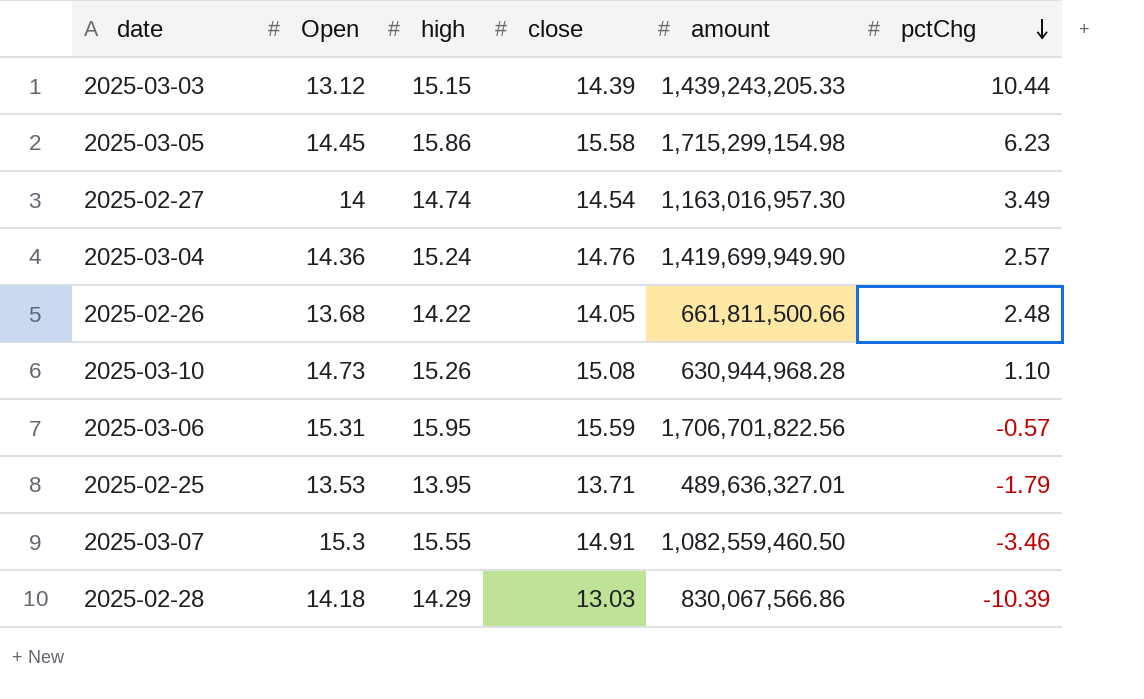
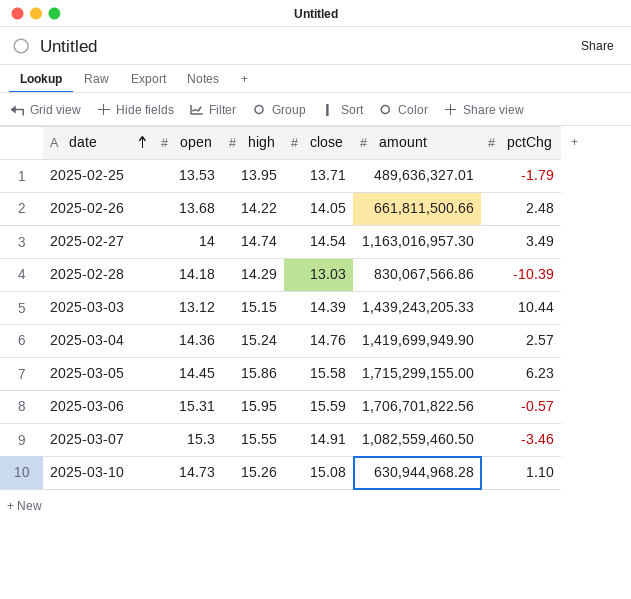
row order: pctChg descending -> date ascending
column name: Open -> open
2025-03-05 | amount: 1,715,299,154.98 -> 1,715,299,155.00

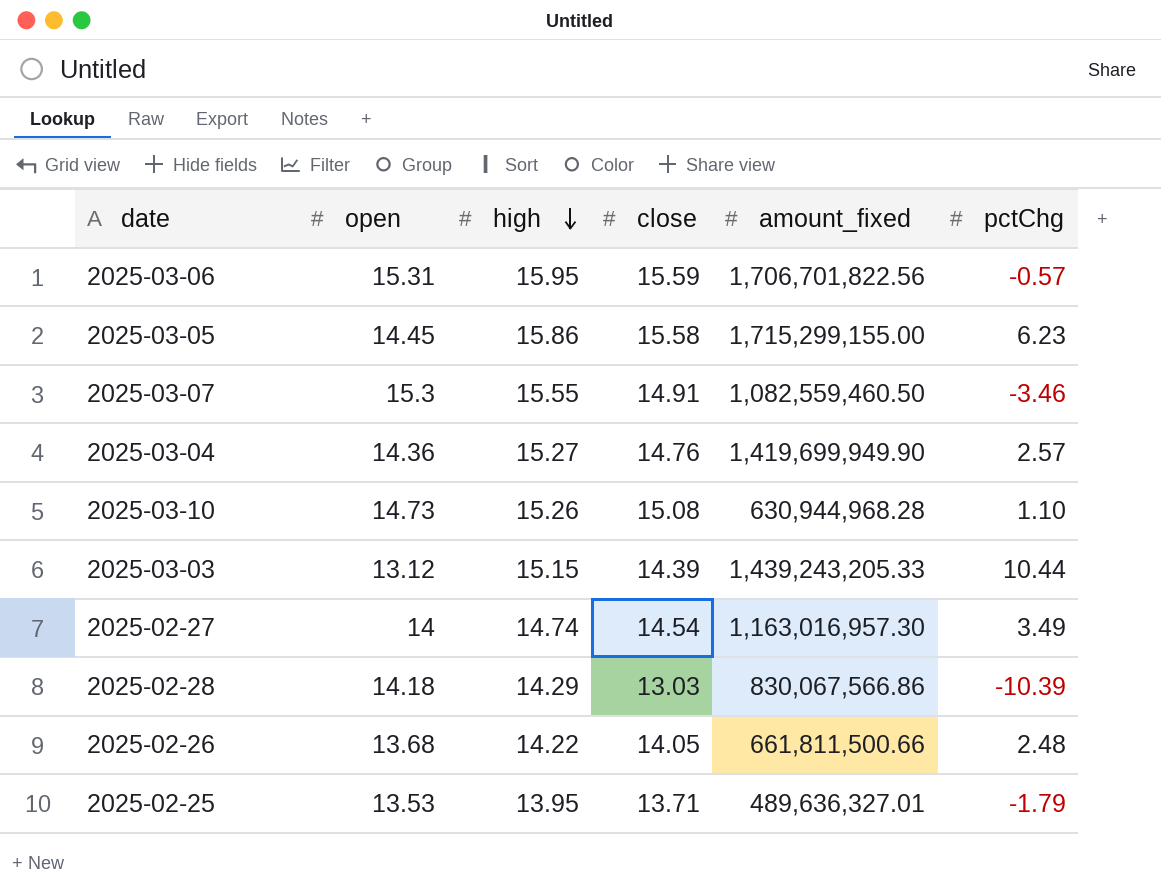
row order: date ascending -> high descending
column name: amount -> amount_fixed
2025-03-04 | high: 15.24 -> 15.27

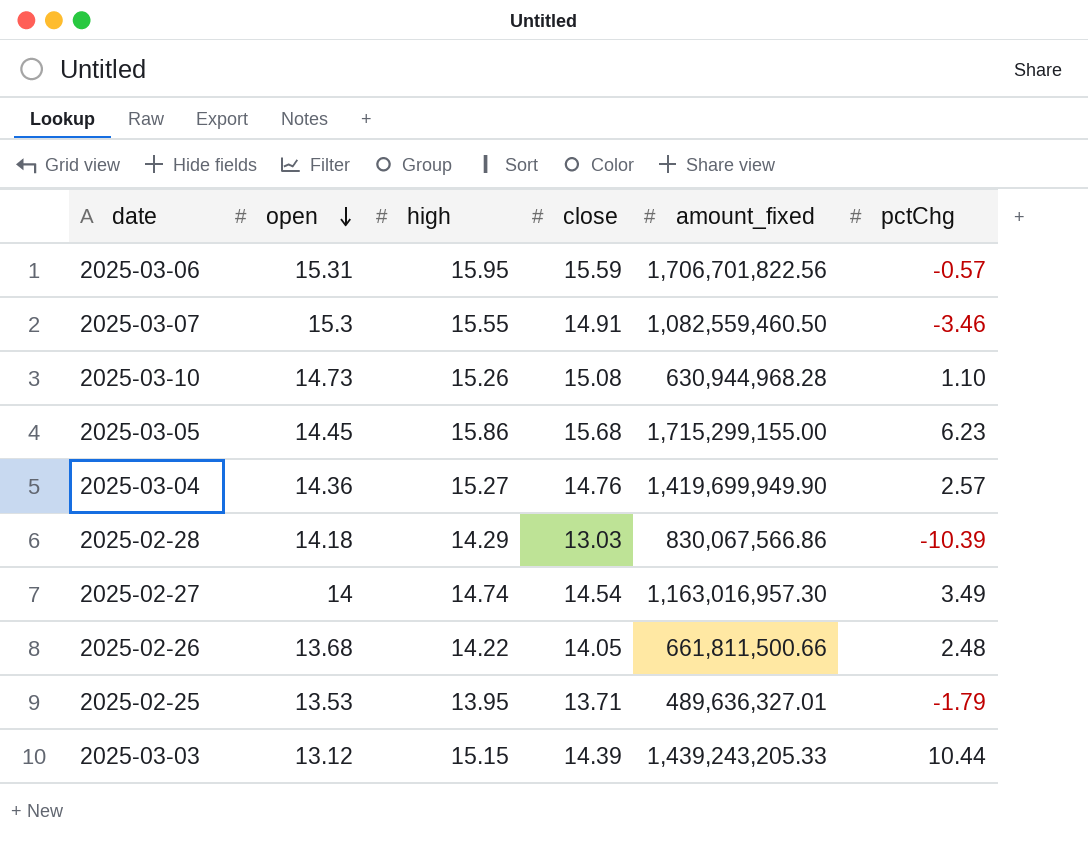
row order: high descending -> open descending
2025-03-05 | close: 15.58 -> 15.68

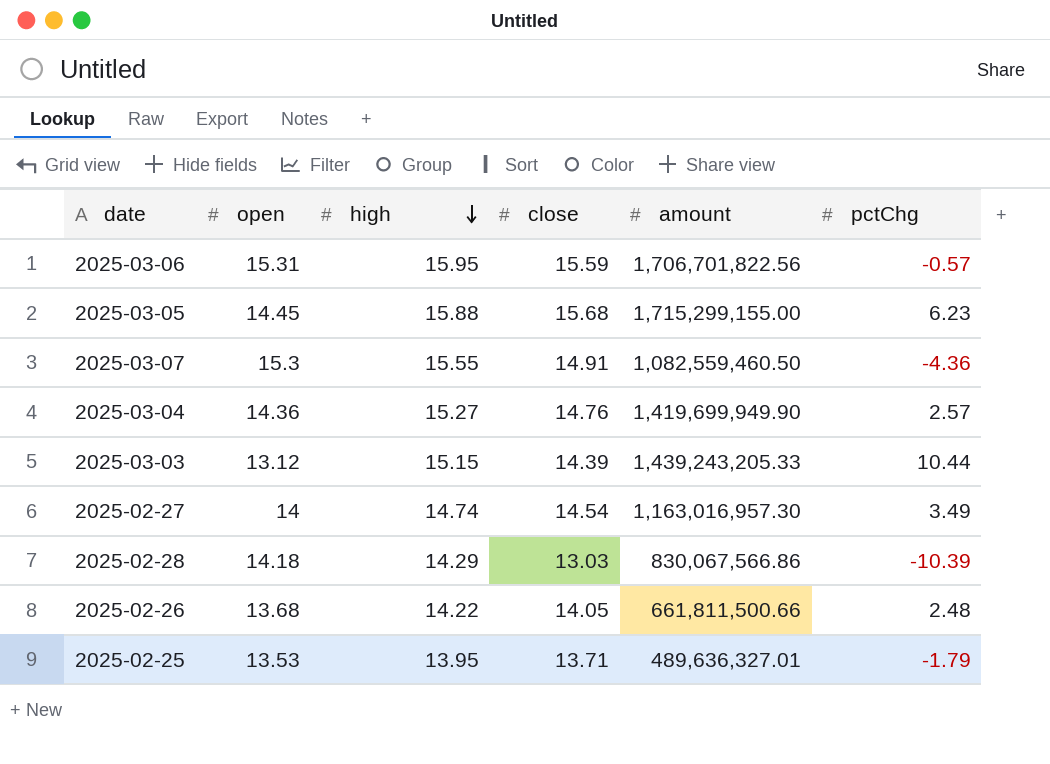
row order: open descending -> high descending
column name: amount_fixed -> amount
row 2025-03-10: 14.73 | 15.26 | 15.08 | 630,944,968.28 | 1.10 -> none
2025-03-05 | high: 15.86 -> 15.88
2025-03-07 | pctChg: -3.46 -> -4.36

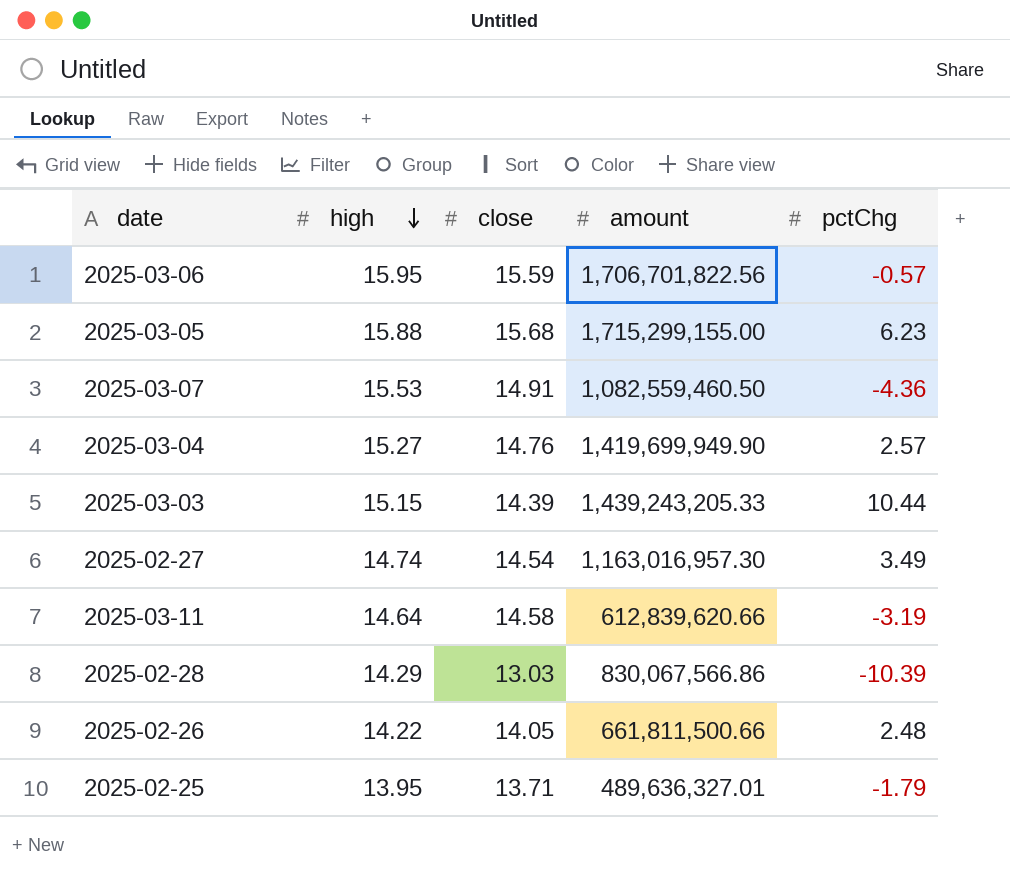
column open | position: 2 -> none
2025-03-07 | high: 15.55 -> 15.53
row 2025-03-11: none -> 14.64 | 14.58 | 612,839,620.66 | -3.19

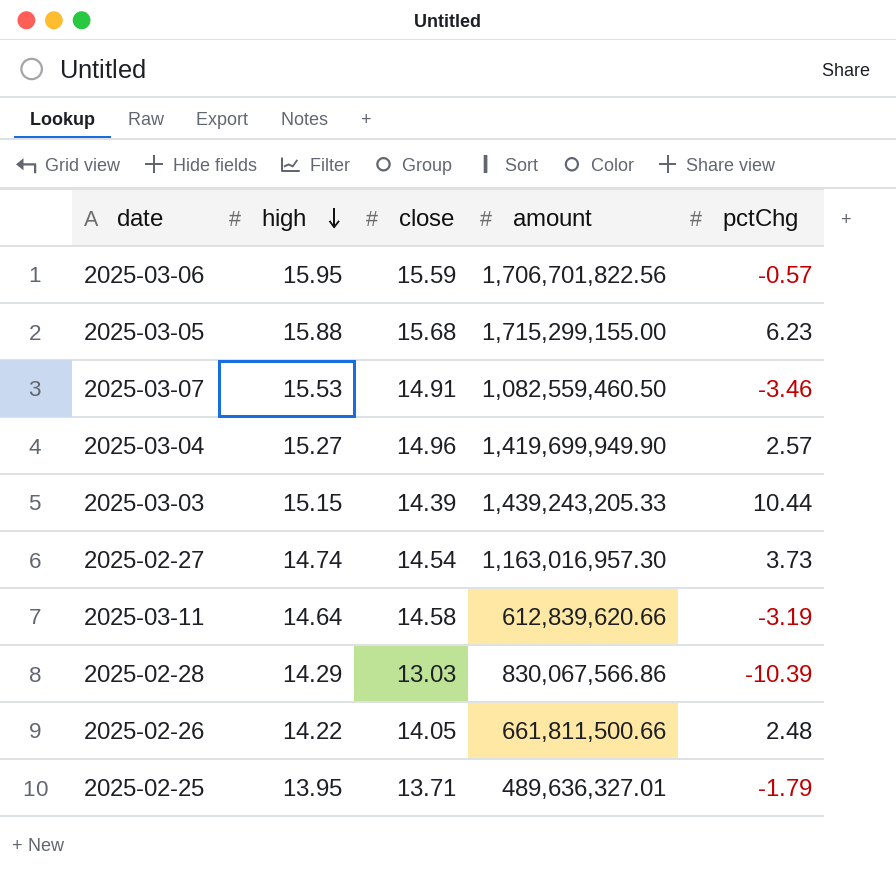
2025-03-07 | pctChg: -4.36 -> -3.46
2025-03-04 | close: 14.76 -> 14.96
2025-02-27 | pctChg: 3.49 -> 3.73

